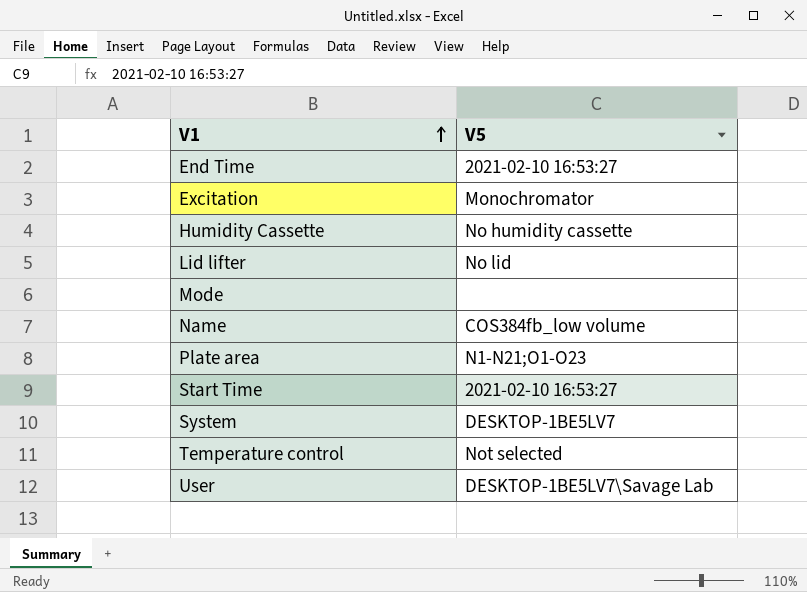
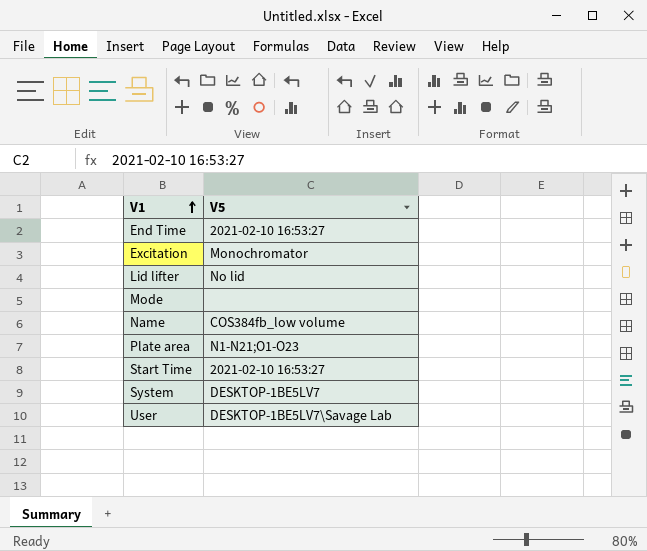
row Humidity Cassette: No humidity cassette -> none
row Temperature control: Not selected -> none

